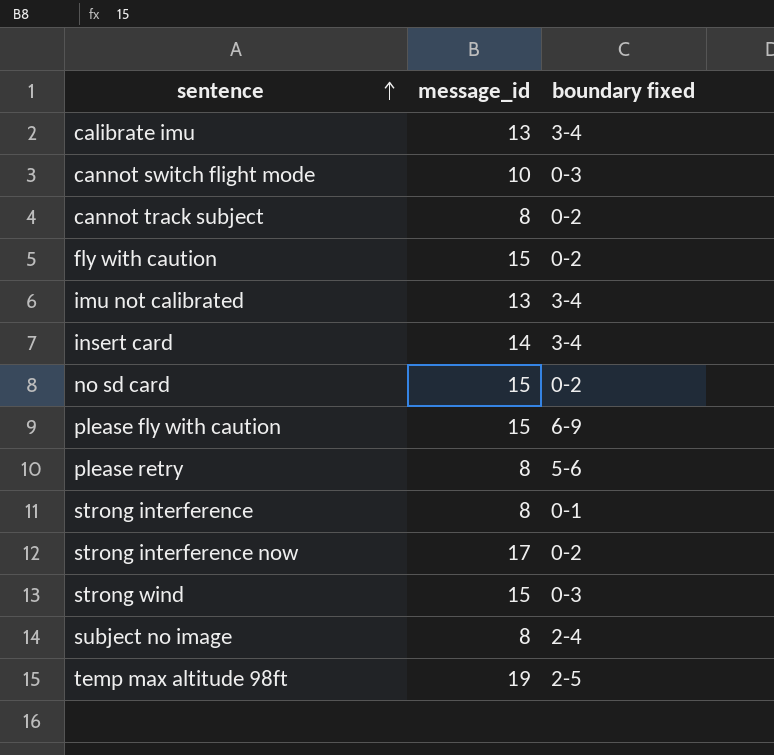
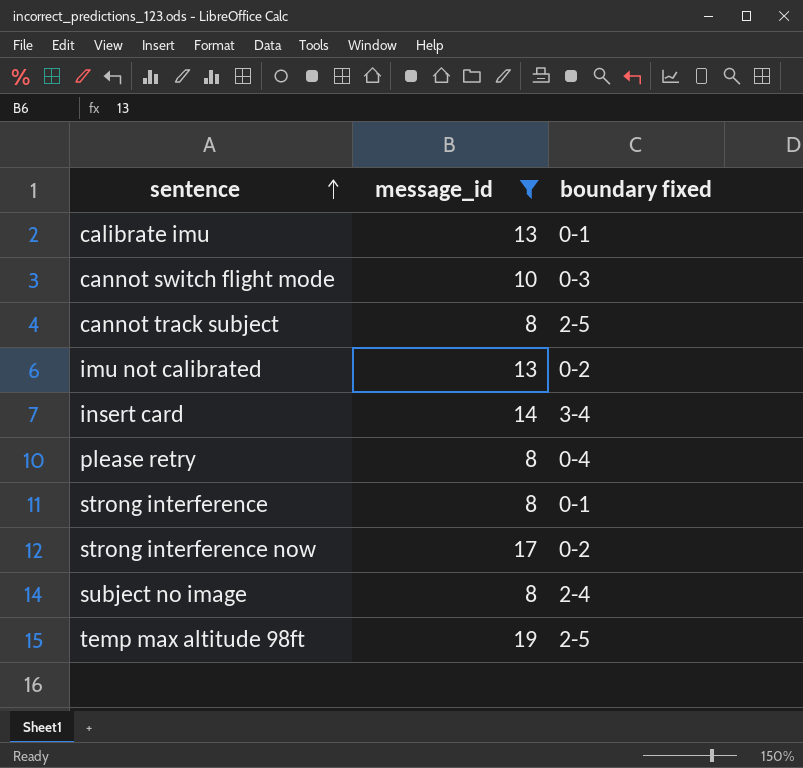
filter: none -> message_id != 15
calibrate imu | boundary fixed: 3-4 -> 0-1
cannot track subject | boundary fixed: 0-2 -> 2-5
imu not calibrated | boundary fixed: 3-4 -> 0-2
please retry | boundary fixed: 5-6 -> 0-4

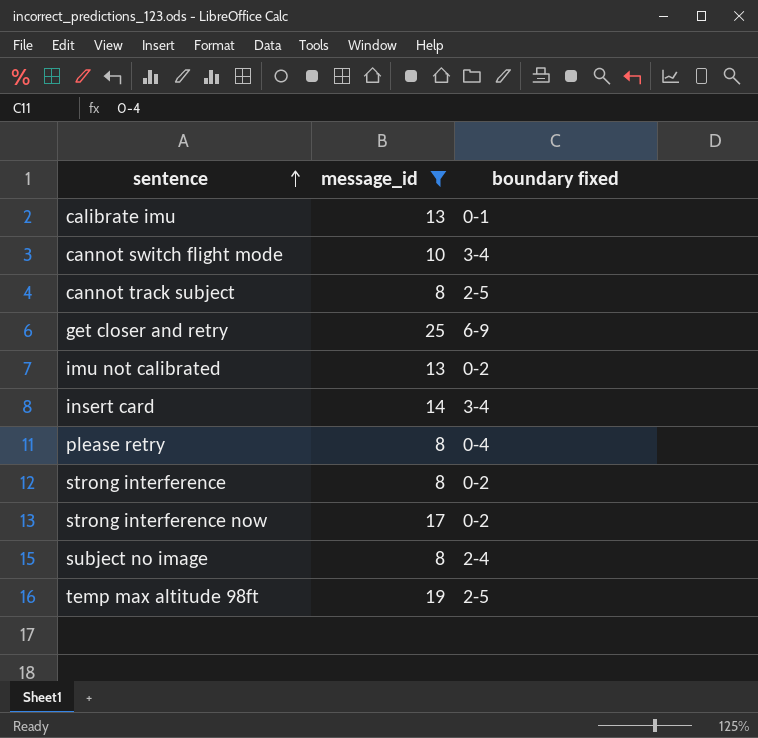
cannot switch flight mode | boundary fixed: 0-3 -> 3-4
row get closer and retry: none -> 25 | 6-9
strong interference | boundary fixed: 0-1 -> 0-2

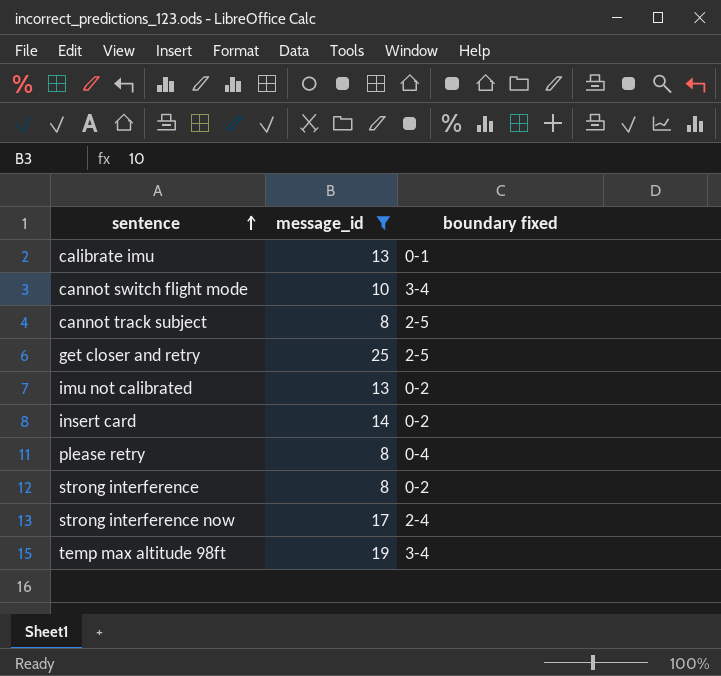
row subject no image: 8 | 2-4 -> none
get closer and retry | boundary fixed: 6-9 -> 2-5
insert card | boundary fixed: 3-4 -> 0-2
strong interference now | boundary fixed: 0-2 -> 2-4
temp max altitude 98ft | boundary fixed: 2-5 -> 3-4

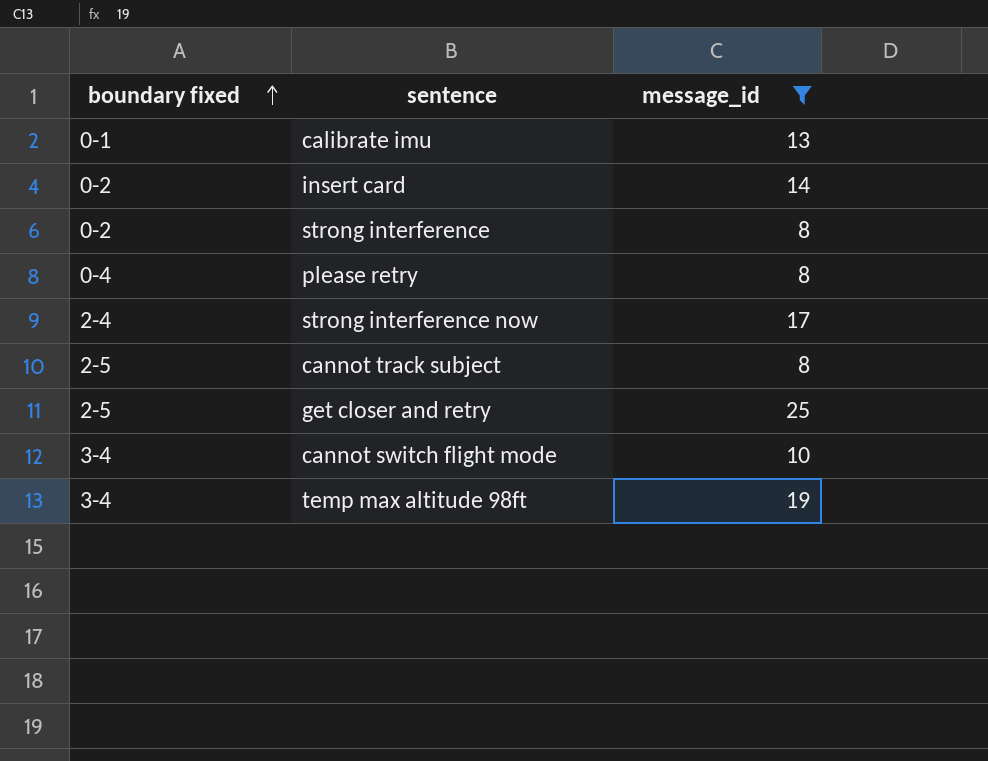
row order: sentence ascending -> boundary fixed ascending
column boundary fixed | position: 3 -> 1
row imu not calibrated: 13 | 0-2 -> none

